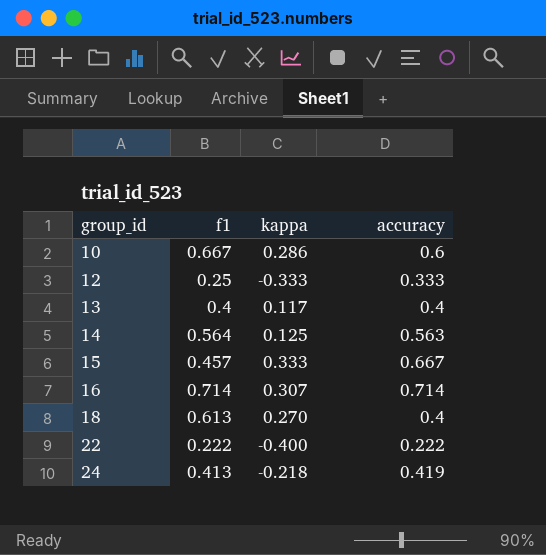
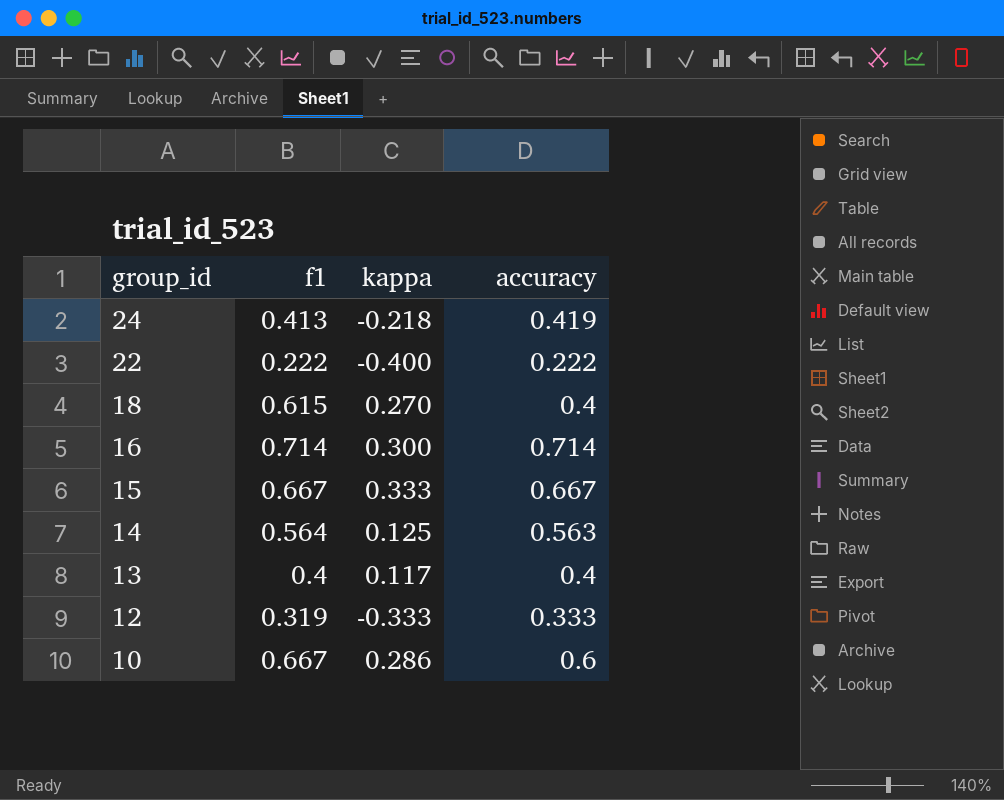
row order: group_id ascending -> group_id descending
18 | f1: 0.613 -> 0.615
16 | kappa: 0.307 -> 0.300
15 | f1: 0.457 -> 0.667
12 | f1: 0.25 -> 0.319

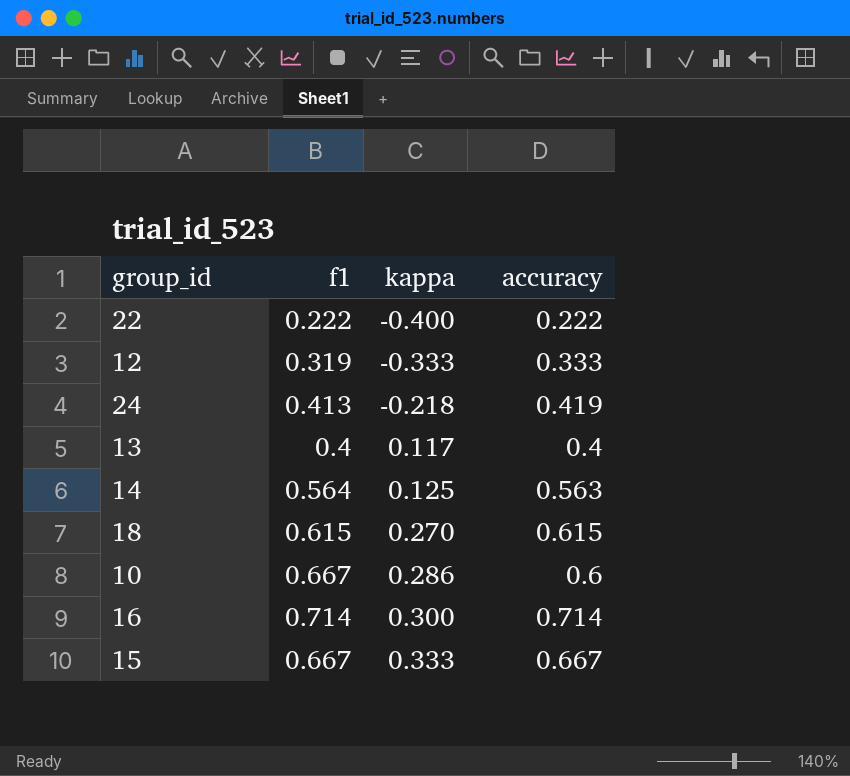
row order: group_id descending -> kappa ascending
18 | accuracy: 0.4 -> 0.615

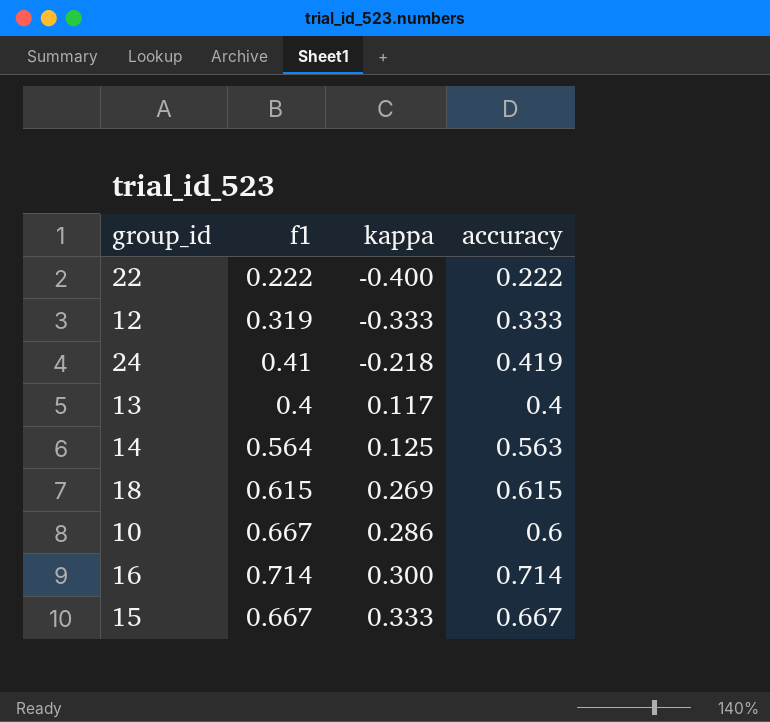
24 | f1: 0.413 -> 0.41
18 | kappa: 0.270 -> 0.269

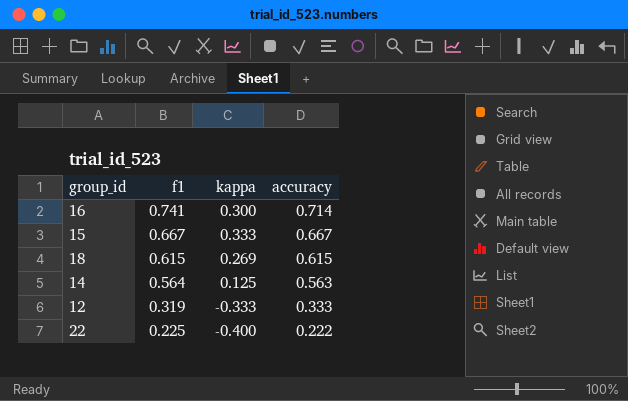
row order: kappa ascending -> f1 descending
row 24: 0.41 | -0.218 | 0.419 -> none
row 13: 0.4 | 0.117 | 0.4 -> none
row 10: 0.667 | 0.286 | 0.6 -> none
16 | f1: 0.714 -> 0.741
22 | f1: 0.222 -> 0.225

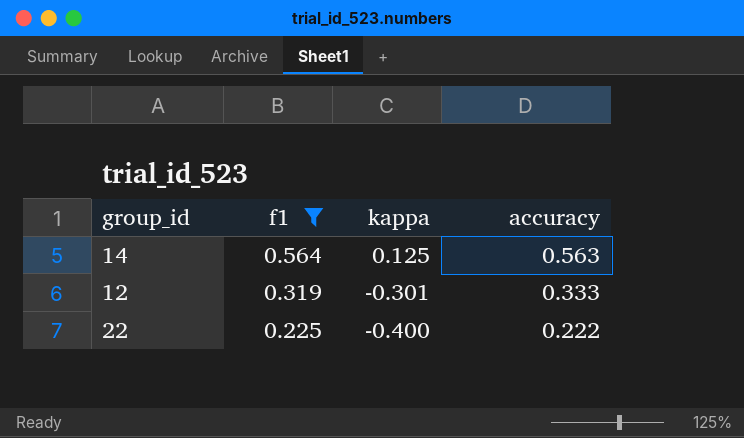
filter: none -> f1 <= 0.564
12 | kappa: -0.333 -> -0.301

